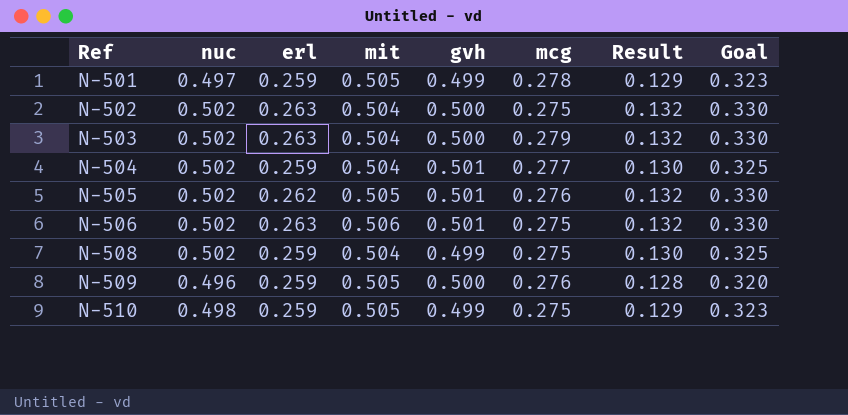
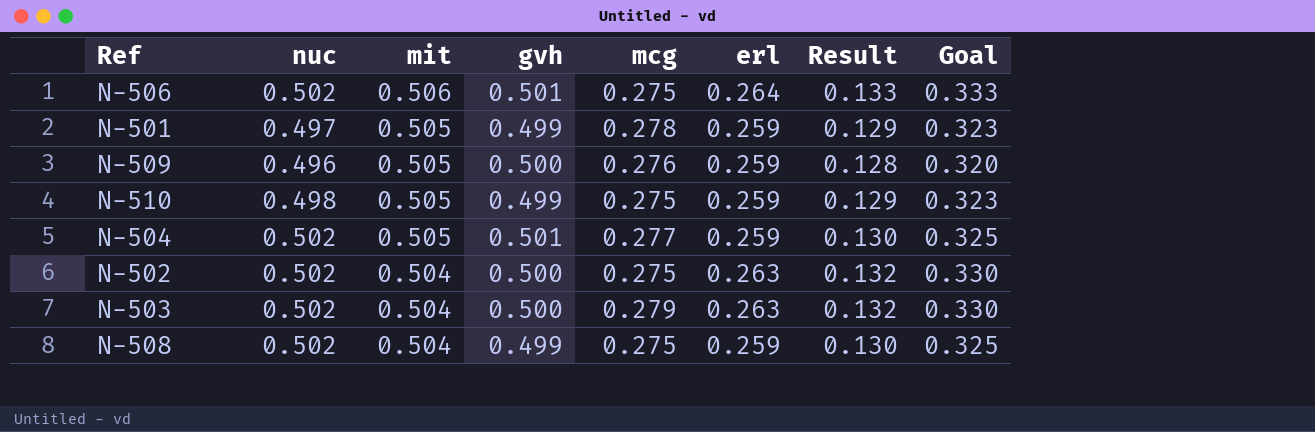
row order: Ref ascending -> mit descending
column erl | position: 3 -> 6
row N-505: 0.502 | 0.262 | 0.505 | 0.501 | 0.276 | 0.132 | 0.330 -> none
N-506 | erl: 0.263 -> 0.264
N-506 | Result: 0.132 -> 0.133
N-506 | Goal: 0.330 -> 0.333
N-504 | mit: 0.504 -> 0.505

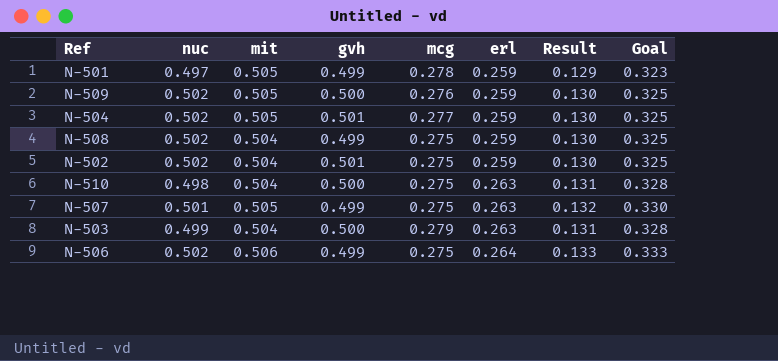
row order: mit descending -> erl ascending
N-509 | nuc: 0.496 -> 0.502
N-509 | Result: 0.128 -> 0.130
N-509 | Goal: 0.320 -> 0.325
N-502 | gvh: 0.500 -> 0.501
N-502 | erl: 0.263 -> 0.259
N-502 | Result: 0.132 -> 0.130
N-502 | Goal: 0.330 -> 0.325
N-510 | mit: 0.505 -> 0.504
N-510 | gvh: 0.499 -> 0.500
N-510 | erl: 0.259 -> 0.263
N-510 | Result: 0.129 -> 0.131
N-510 | Goal: 0.323 -> 0.328
row N-507: none -> 0.501 | 0.505 | 0.499 | 0.275 | 0.263 | 0.132 | 0.330
N-503 | nuc: 0.502 -> 0.499
N-503 | Result: 0.132 -> 0.131
N-503 | Goal: 0.330 -> 0.328
N-506 | gvh: 0.501 -> 0.499

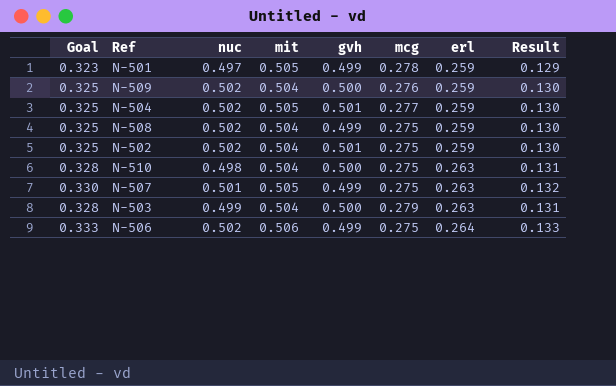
column Goal | position: 8 -> 1
N-509 | mit: 0.505 -> 0.504

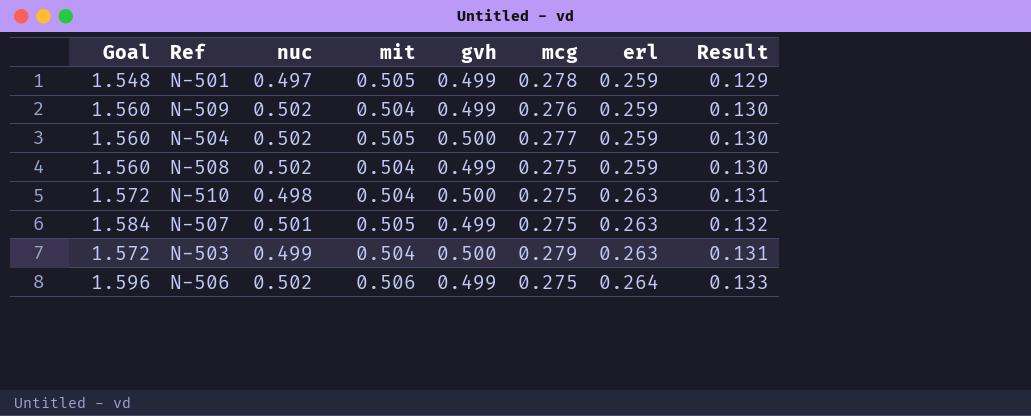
column Goal | formula: [Result] * 2.5 -> [Result] * 12
row N-502: 0.325 | 0.502 | 0.504 | 0.501 | 0.275 | 0.259 | 0.130 -> none
N-509 | gvh: 0.500 -> 0.499
N-504 | gvh: 0.501 -> 0.500

